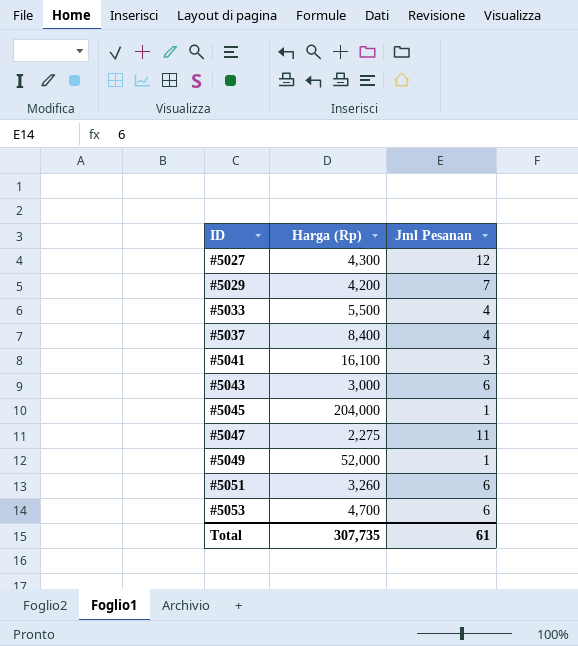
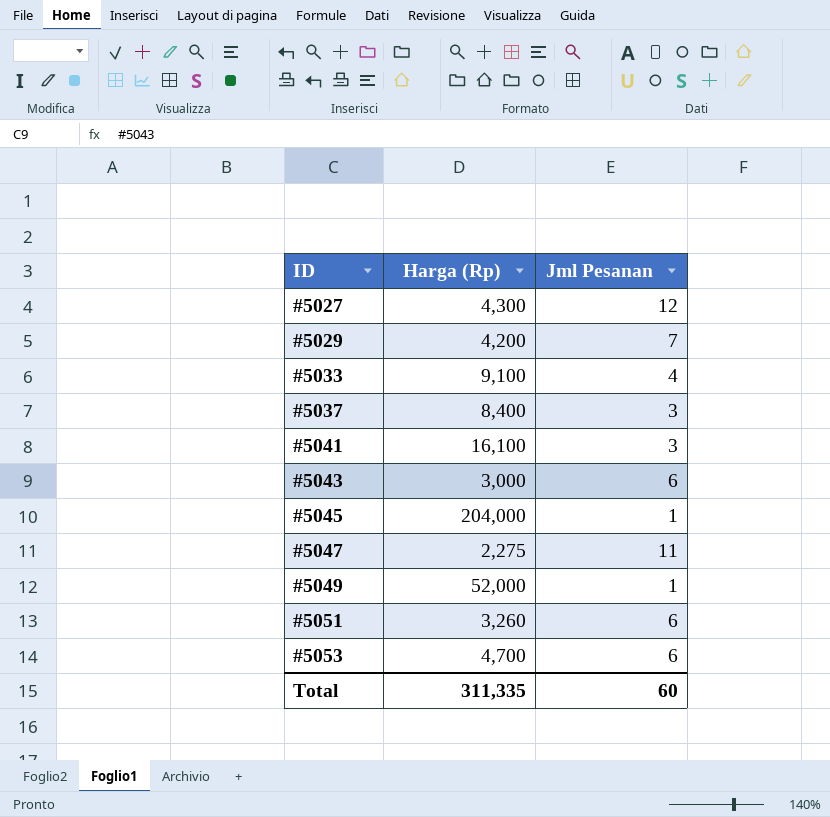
#5033 | Harga (Rp): 5,500 -> 9,100
#5037 | Jml Pesanan: 4 -> 3
Total | Harga (Rp): 307,735 -> 311,335
Total | Jml Pesanan: 61 -> 60

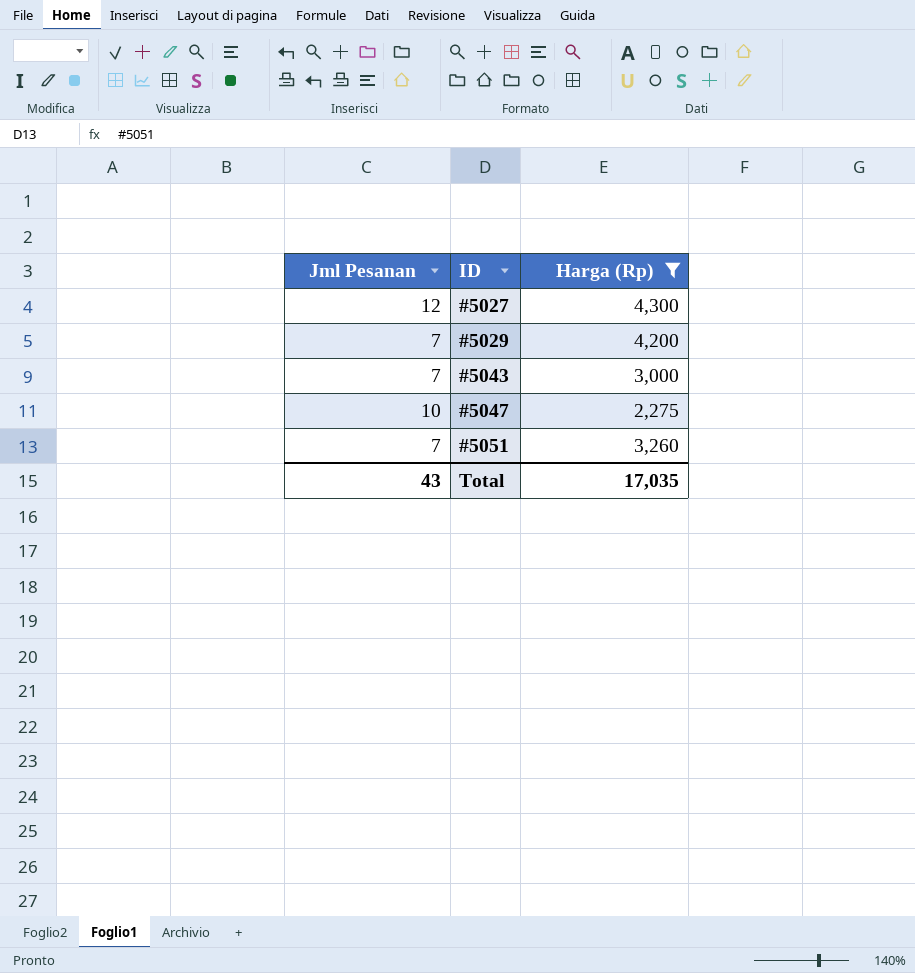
filter: none -> Harga (Rp) <= 4,300
column Jml Pesanan | position: 3 -> 1
#5043 | Jml Pesanan: 6 -> 7
#5047 | Jml Pesanan: 11 -> 10
#5051 | Jml Pesanan: 6 -> 7
Total | Jml Pesanan: 60 -> 43
Total | Harga (Rp): 311,335 -> 17,035

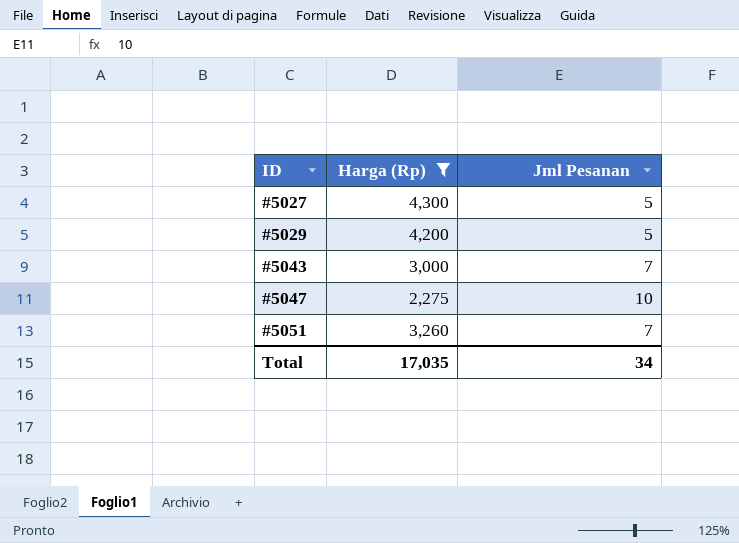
column Jml Pesanan | position: 1 -> 3
#5027 | Jml Pesanan: 12 -> 5
#5029 | Jml Pesanan: 7 -> 5
Total | Jml Pesanan: 43 -> 34

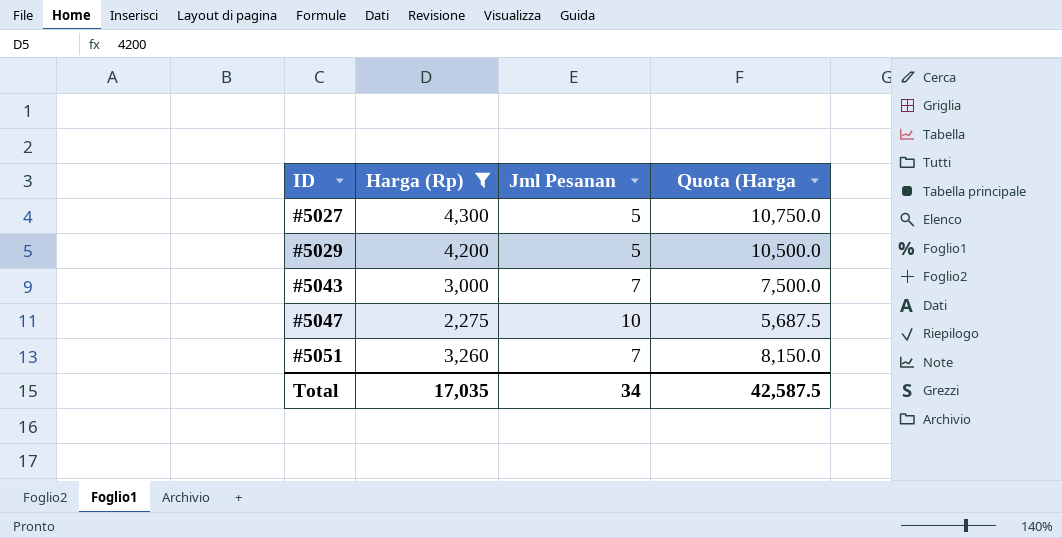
column Quota (Harga | formula: none -> [Harga (Rp)] * 2.5

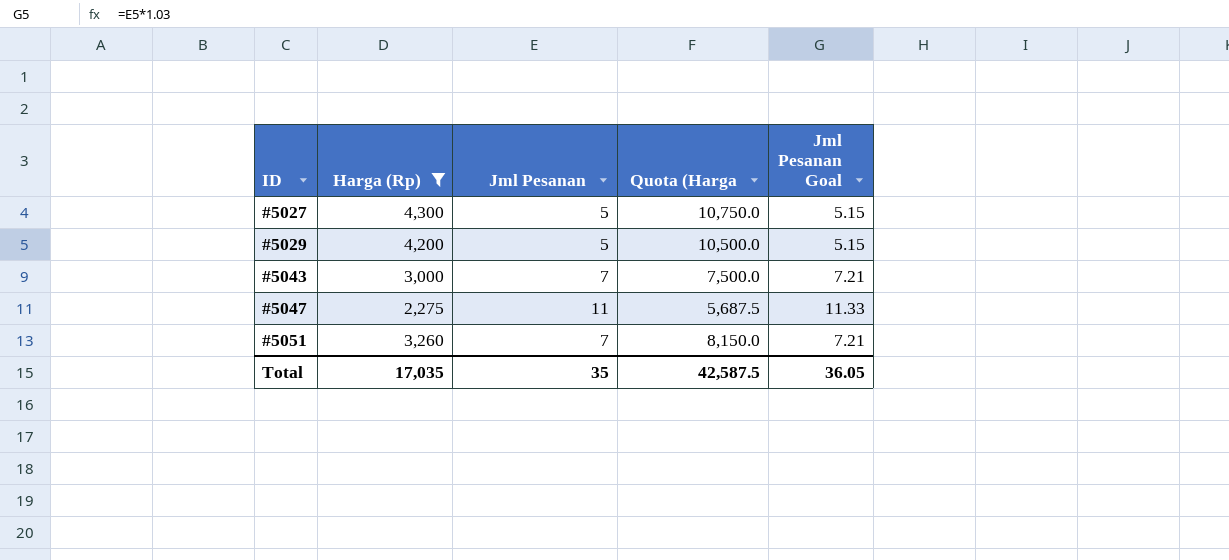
column Jml Pesanan Goal | formula: none -> [Jml Pesanan] * 1.03
#5047 | Jml Pesanan: 10 -> 11
Total | Jml Pesanan: 34 -> 35

